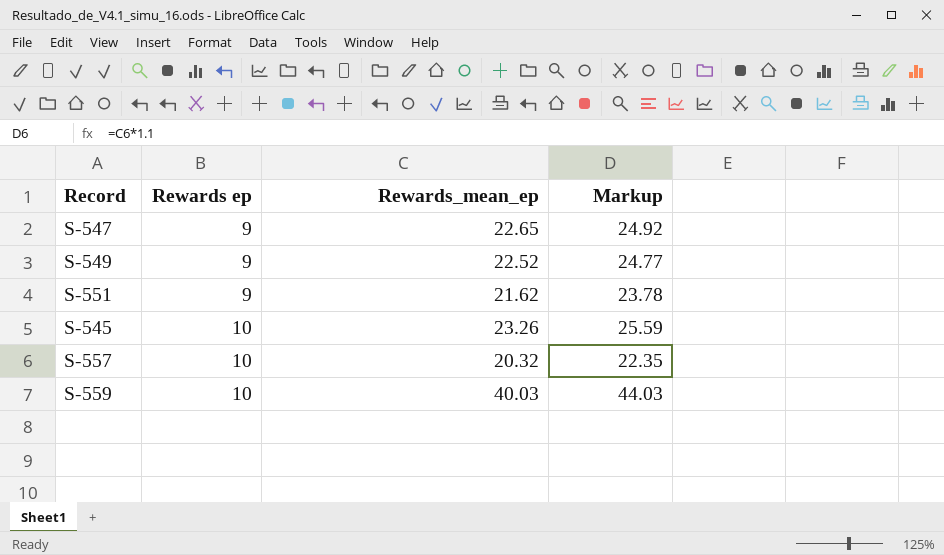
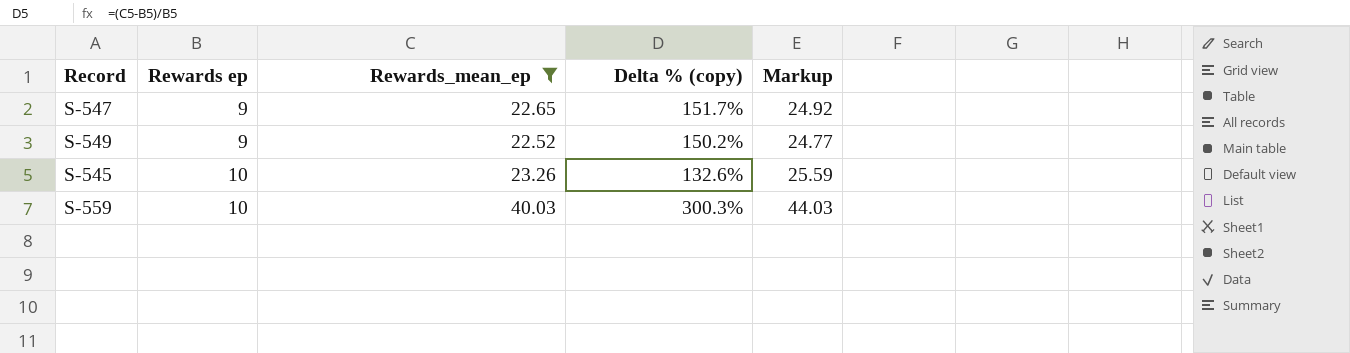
filter: none -> Rewards_mean_ep >= 22.52
column Delta % (copy) | formula: none -> ([Rewards_mean_ep] - [Rewards ep]) / [Rewards ep]

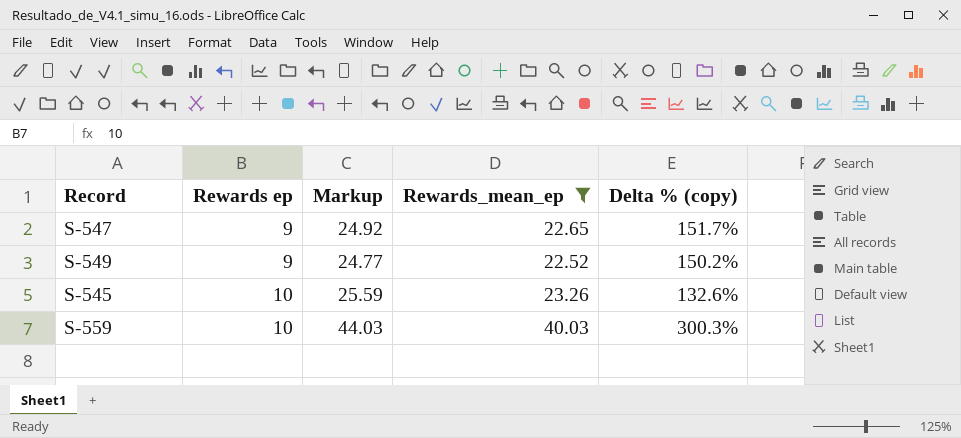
column Markup | position: 5 -> 3

